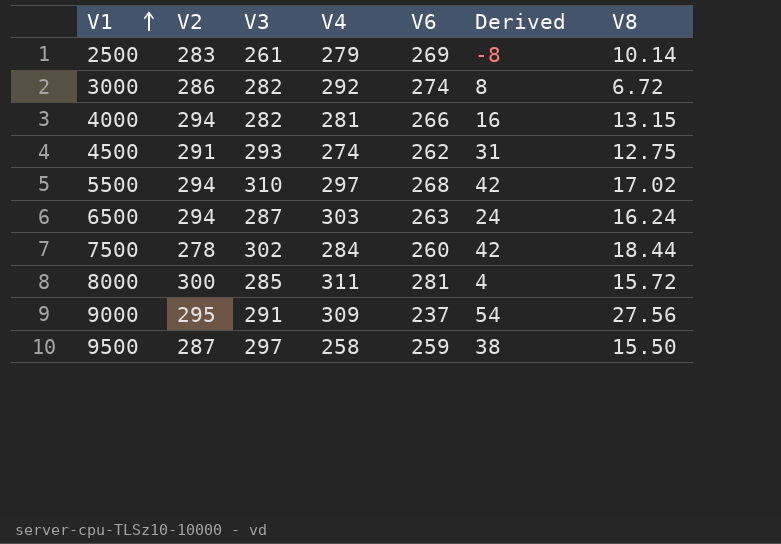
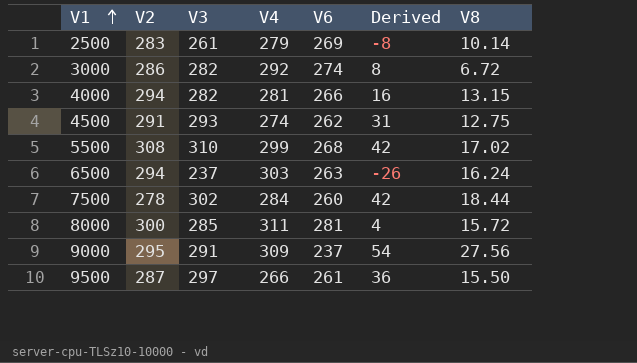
5500 | V2: 294 -> 308
5500 | V4: 297 -> 299
6500 | V3: 287 -> 237
6500 | Derived: 24 -> -26
9500 | V4: 258 -> 266
9500 | V6: 259 -> 261
9500 | Derived: 38 -> 36

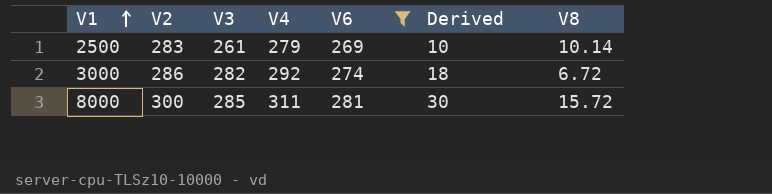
filter: none -> V6 >= 269
column Derived | formula: [V3] - [V6] -> [V4] - [V6]

